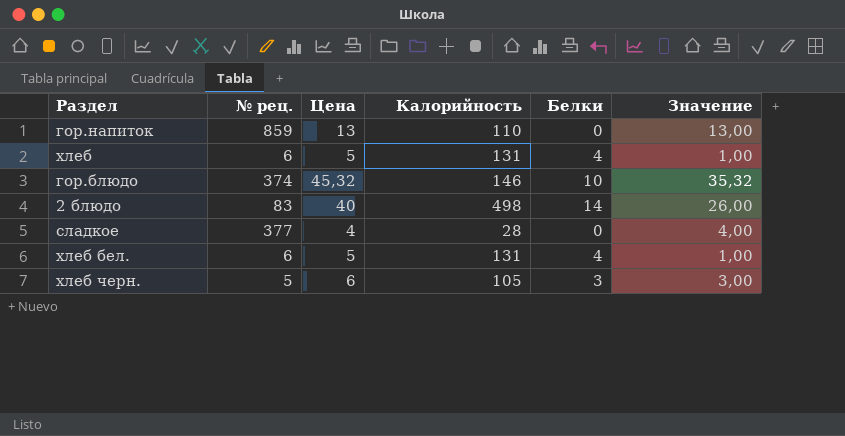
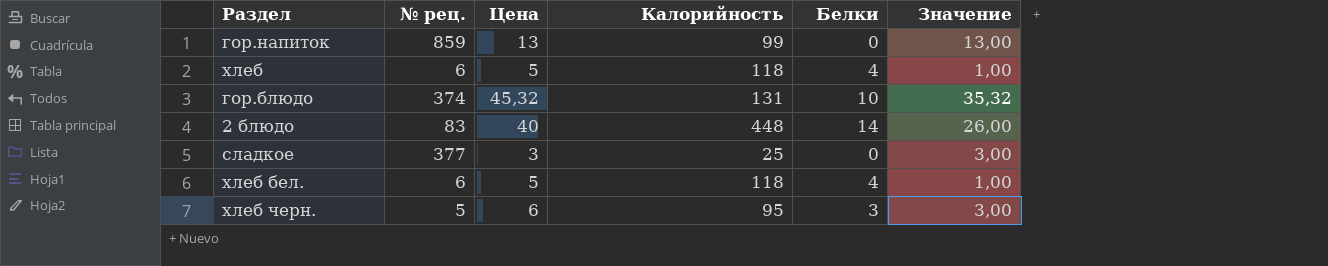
гор.напиток | Калорийность: 110 -> 99
хлеб | Калорийность: 131 -> 118
гор.блюдо | Калорийность: 146 -> 131
2 блюдо | Калорийность: 498 -> 448
сладкое | Цена: 4 -> 3
сладкое | Калорийность: 28 -> 25
сладкое | Значение: 4,00 -> 3,00
хлеб бел. | Калорийность: 131 -> 118
хлеб черн. | Калорийность: 105 -> 95

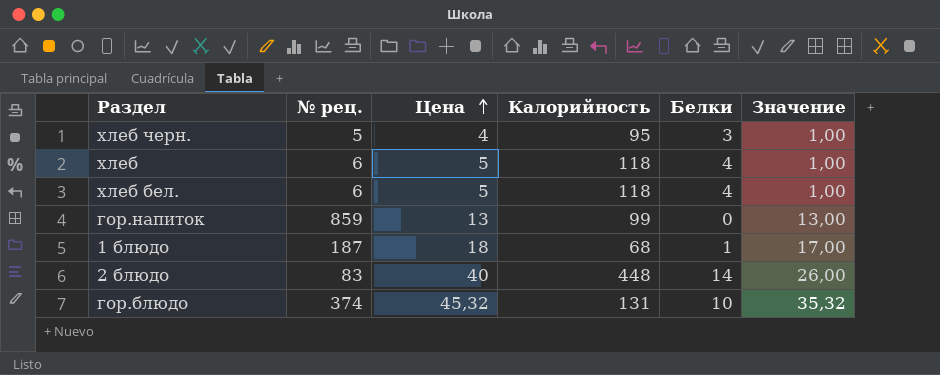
row order: none -> Цена ascending
row сладкое: 377 | 3 | 25 | 0 | 3,00 -> none
хлеб черн. | Цена: 6 -> 4
хлеб черн. | Значение: 3,00 -> 1,00
row 1 блюдо: none -> 187 | 18 | 68 | 1 | 17,00

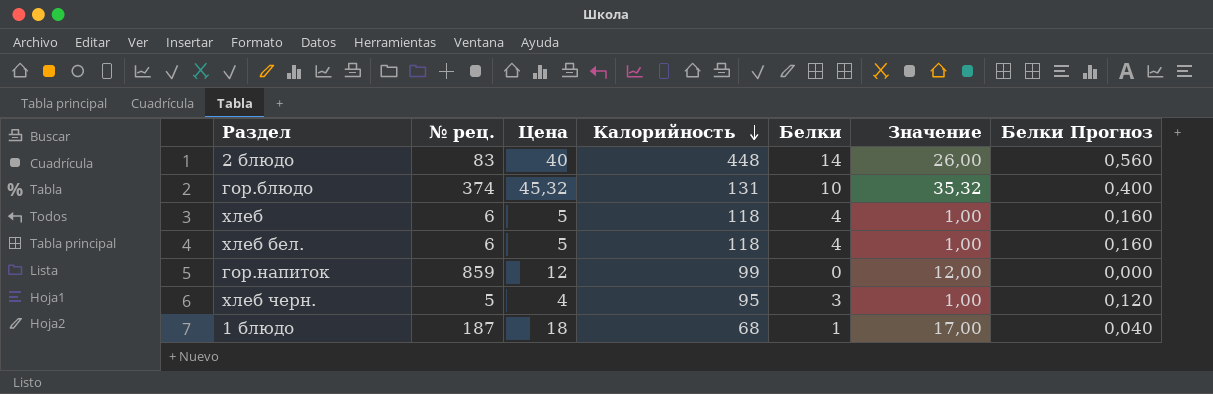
row order: Цена ascending -> Калорийность descending
column Белки Прогноз | formula: none -> [Белки] * 0,04
гор.напиток | Цена: 13 -> 12
гор.напиток | Значение: 13,00 -> 12,00

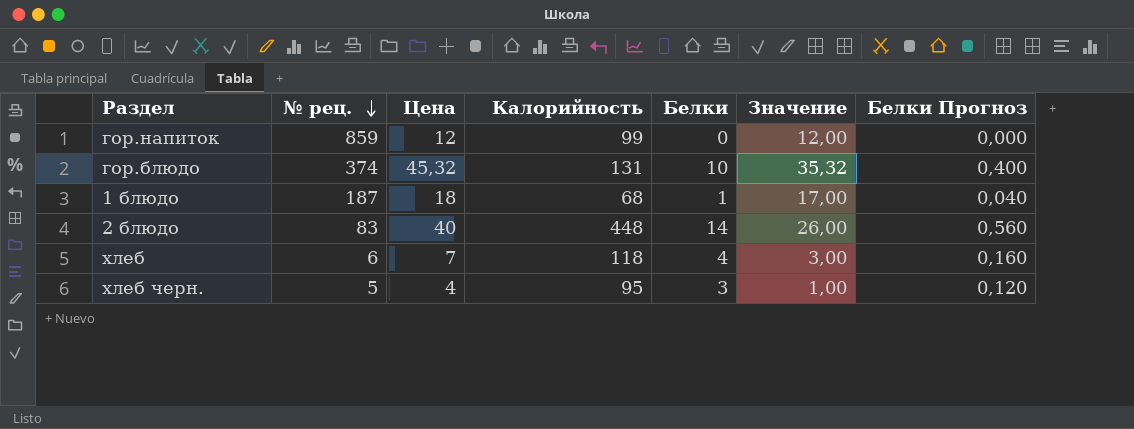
row order: Калорийность descending -> № рец. descending
row хлеб бел.: 6 | 5 | 118 | 4 | 1,00 | 0,160 -> none
хлеб | Цена: 5 -> 7
хлеб | Значение: 1,00 -> 3,00

